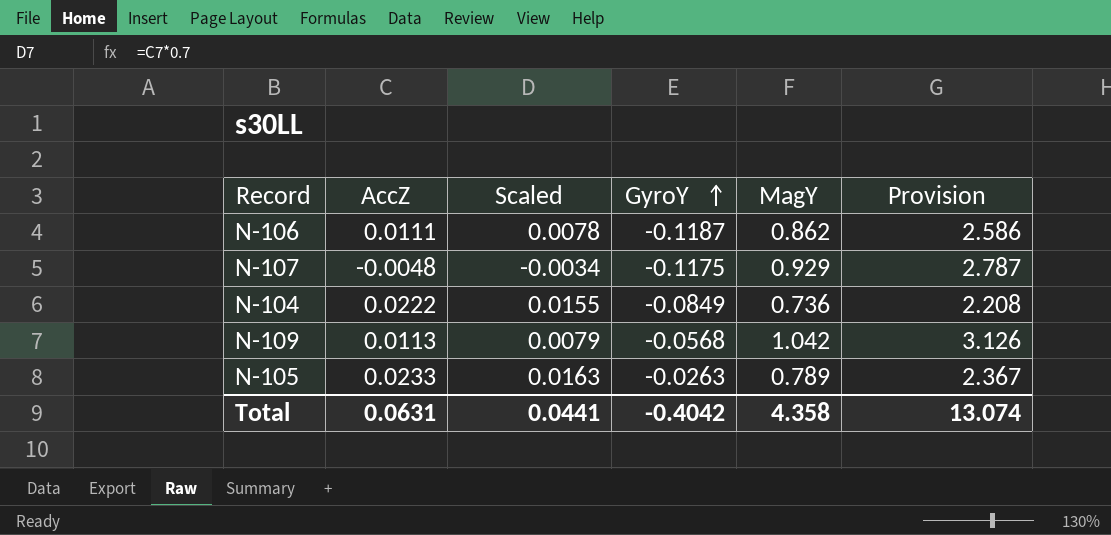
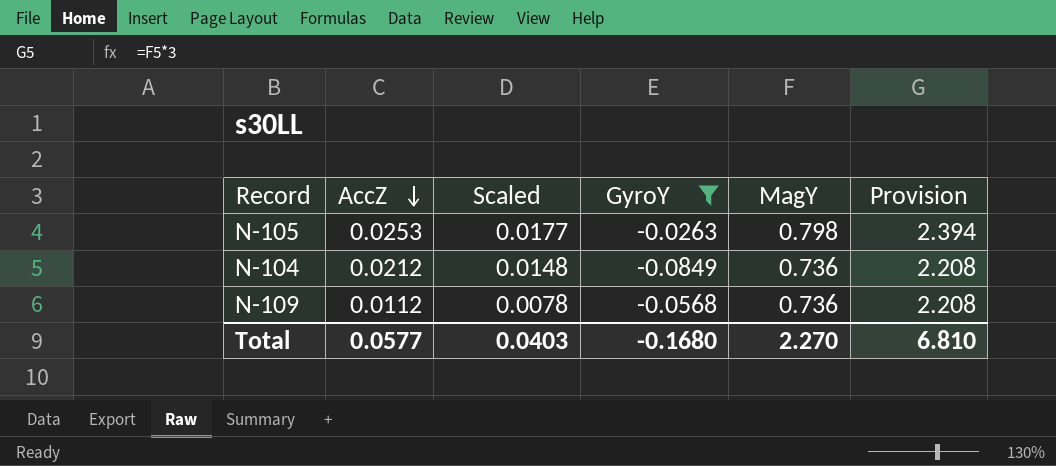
filter: none -> GyroY >= -0.0849
row order: GyroY ascending -> AccZ descending
N-105 | AccZ: 0.0233 -> 0.0253
N-105 | Scaled: 0.0163 -> 0.0177
N-105 | MagY: 0.789 -> 0.798
N-105 | Provision: 2.367 -> 2.394
N-104 | AccZ: 0.0222 -> 0.0212
N-104 | Scaled: 0.0155 -> 0.0148
N-109 | AccZ: 0.0113 -> 0.0112
N-109 | Scaled: 0.0079 -> 0.0078
N-109 | MagY: 1.042 -> 0.736
N-109 | Provision: 3.126 -> 2.208
Total | AccZ: 0.0631 -> 0.0577
Total | Scaled: 0.0441 -> 0.0403
Total | GyroY: -0.4042 -> -0.1680
Total | MagY: 4.358 -> 2.270
Total | Provision: 13.074 -> 6.810

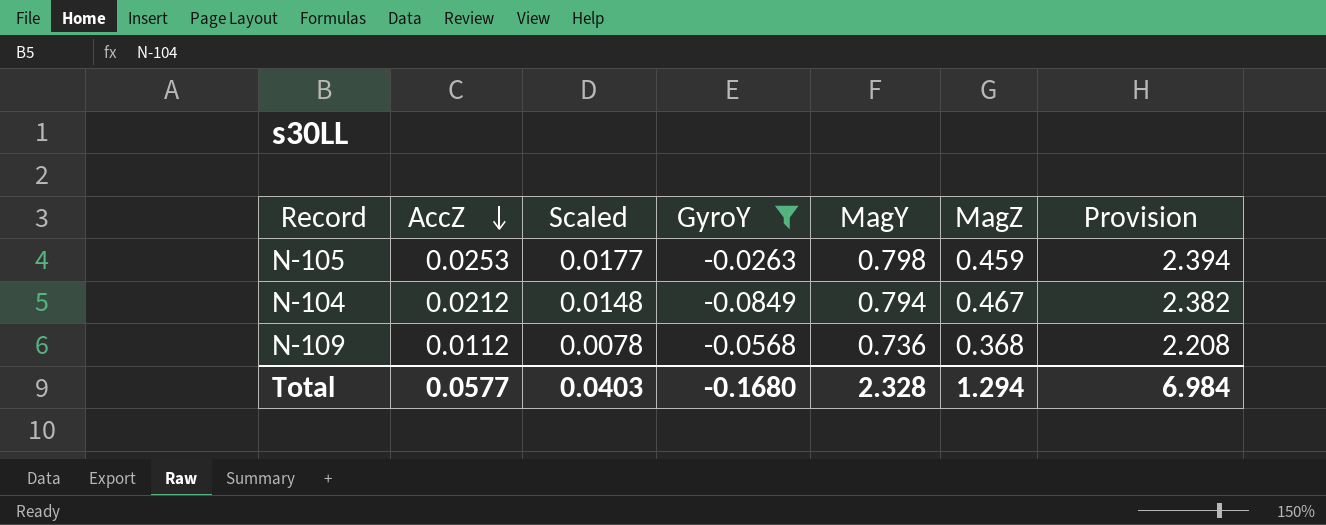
column MagZ | position: none -> 6
N-104 | MagY: 0.736 -> 0.794
N-104 | Provision: 2.208 -> 2.382
Total | MagY: 2.270 -> 2.328
Total | Provision: 6.810 -> 6.984

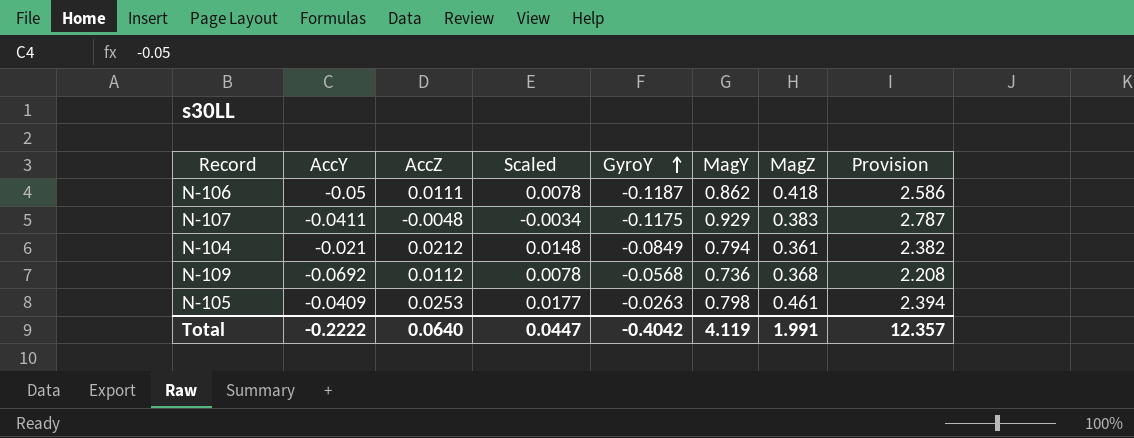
filter: GyroY >= -0.0849 -> none
row order: AccZ descending -> GyroY ascending
column AccY | position: none -> 2
N-104 | MagZ: 0.467 -> 0.361
N-105 | MagZ: 0.459 -> 0.461
Total | AccZ: 0.0577 -> 0.0640
Total | Scaled: 0.0403 -> 0.0447
Total | GyroY: -0.1680 -> -0.4042
Total | MagY: 2.328 -> 4.119
Total | MagZ: 1.294 -> 1.991
Total | Provision: 6.984 -> 12.357

